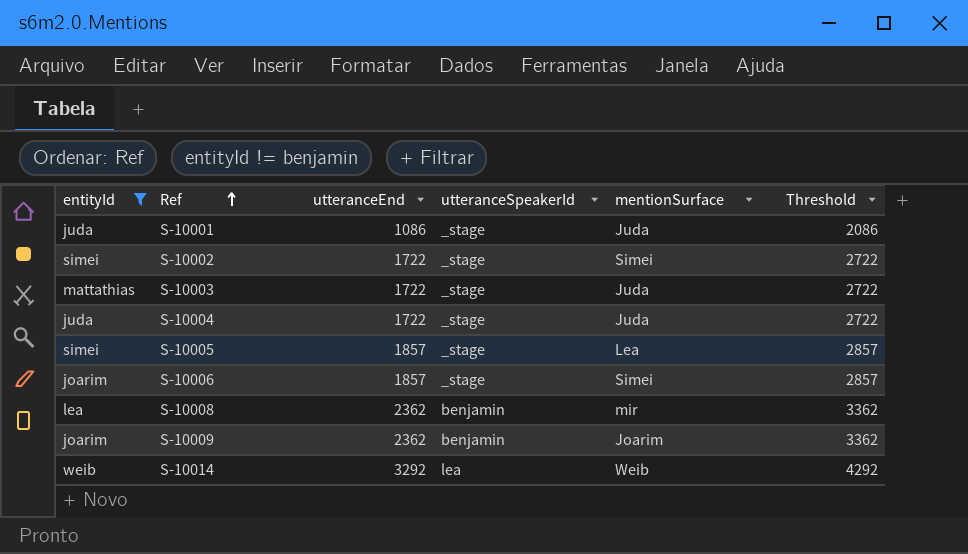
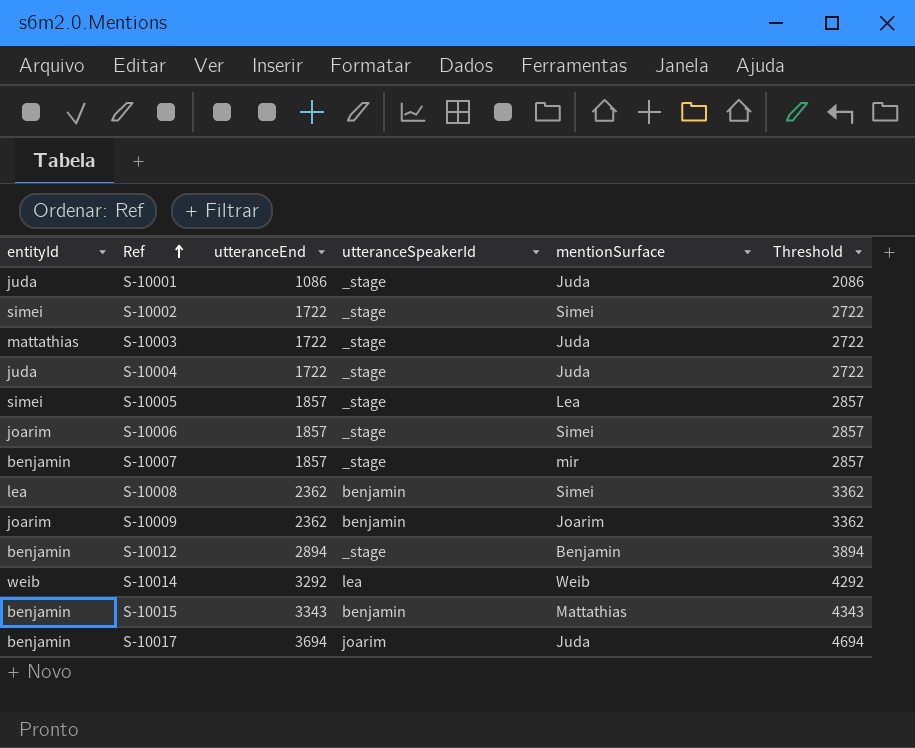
filter: entityId != benjamin -> none
S-10008 | mentionSurface: mir -> Simei

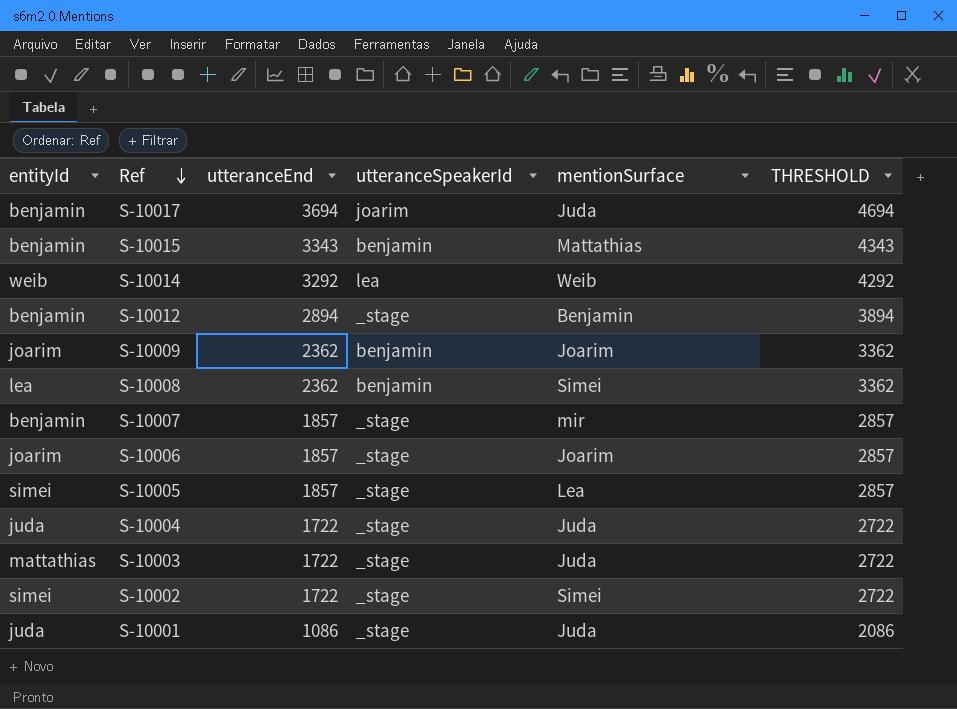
row order: Ref ascending -> Ref descending
column name: Threshold -> THRESHOLD
S-10006 | mentionSurface: Simei -> Joarim

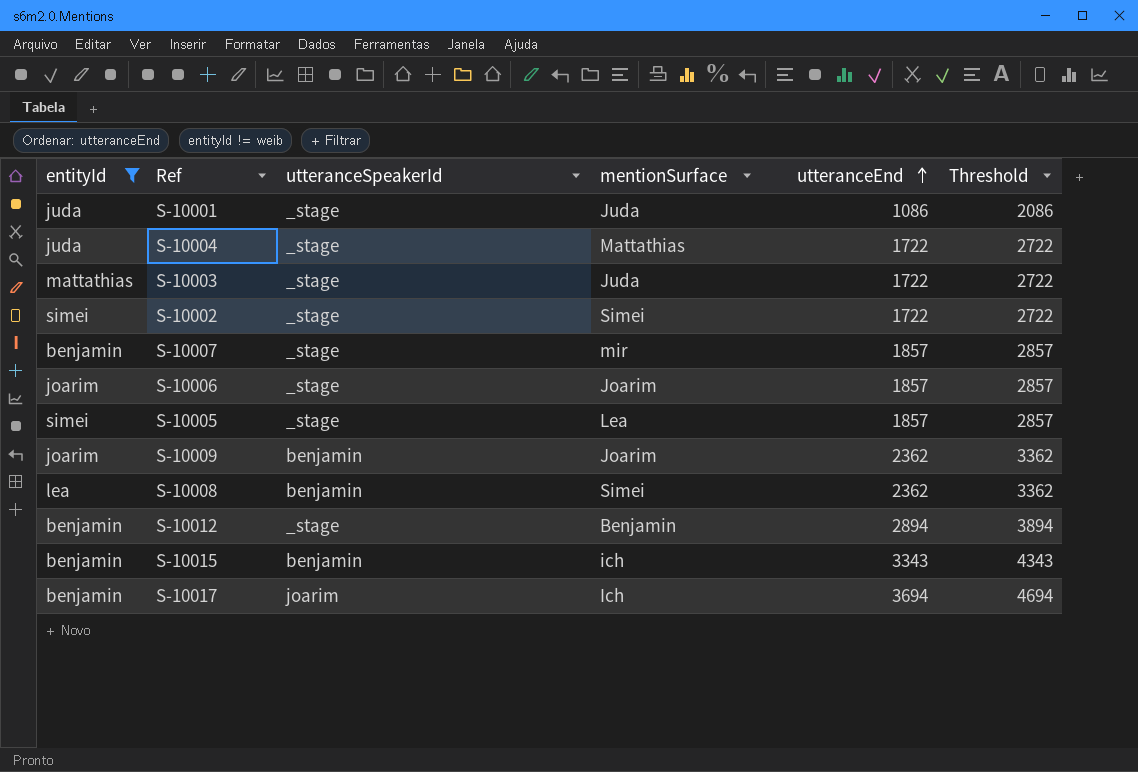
filter: none -> entityId != weib
row order: Ref descending -> utteranceEnd ascending
column utteranceEnd | position: 3 -> 5
column name: THRESHOLD -> Threshold
S-10004 | mentionSurface: Juda -> Mattathias
S-10015 | mentionSurface: Mattathias -> ich
S-10017 | mentionSurface: Juda -> Ich

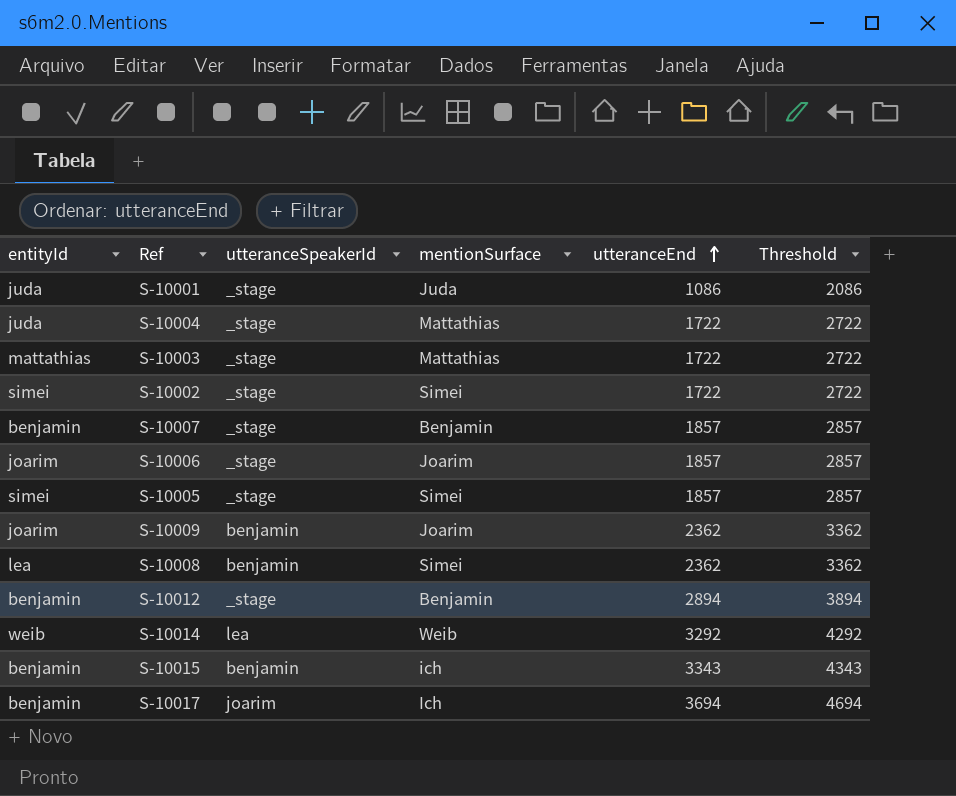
filter: entityId != weib -> none
S-10003 | mentionSurface: Juda -> Mattathias
S-10007 | mentionSurface: mir -> Benjamin
S-10005 | mentionSurface: Lea -> Simei

